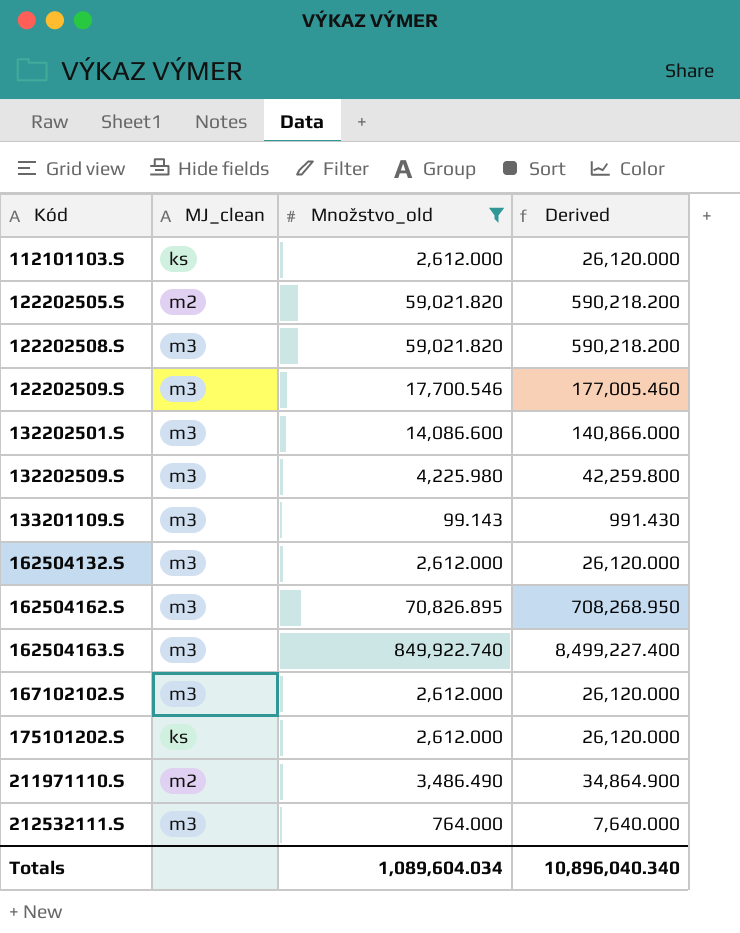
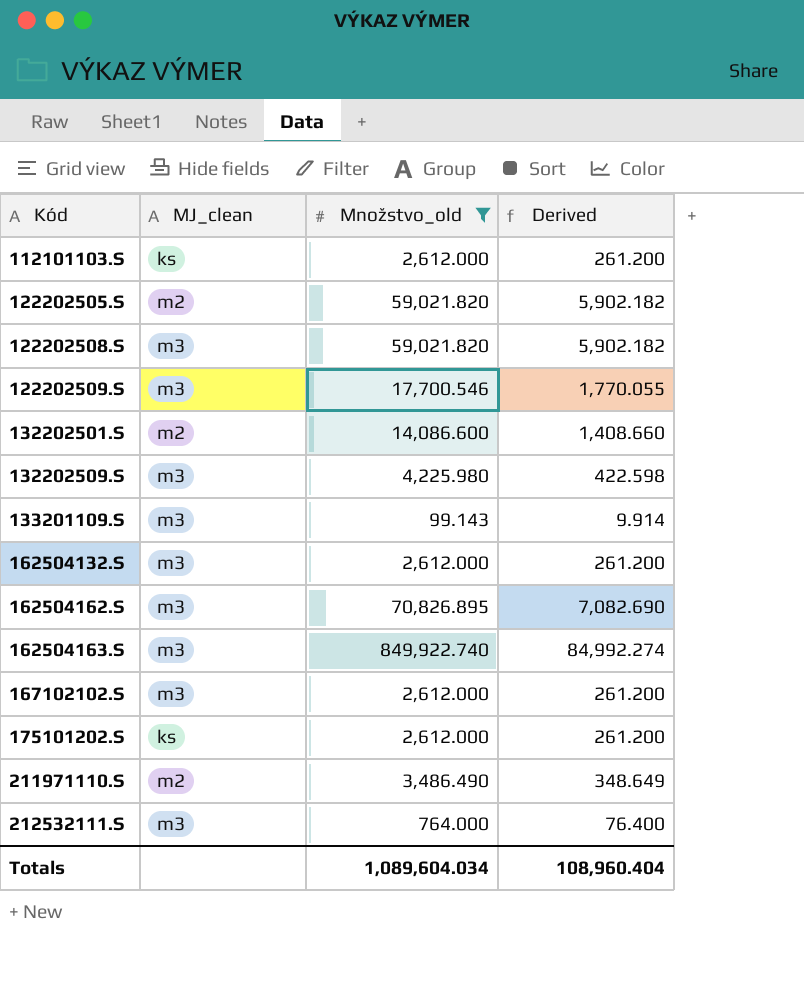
column Derived | formula: [Množstvo_old] * 10 -> [Množstvo_old] * 0.1
132202501.S | MJ_clean: m3 -> m2
Totals | Derived: 10,896,040.340 -> 108,960.404

